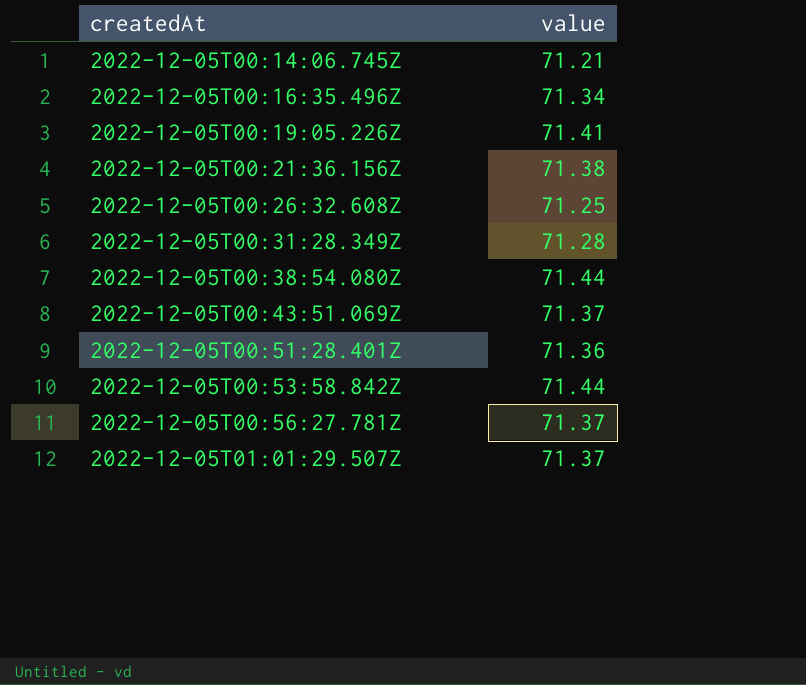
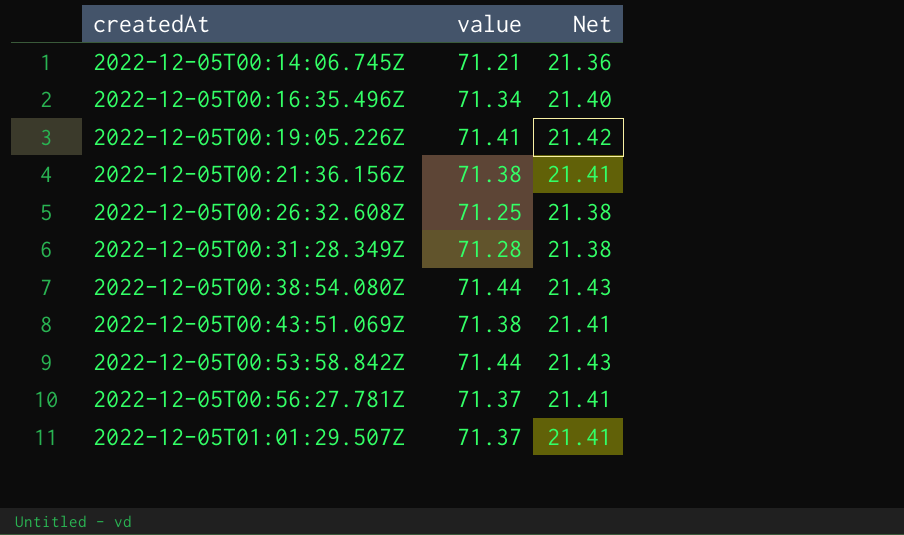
column Net | formula: none -> [value] * 0.3
row 2022-12-05T00:51:28.401Z: 71.36 -> none
2022-12-05T00:43:51.069Z | value: 71.37 -> 71.38

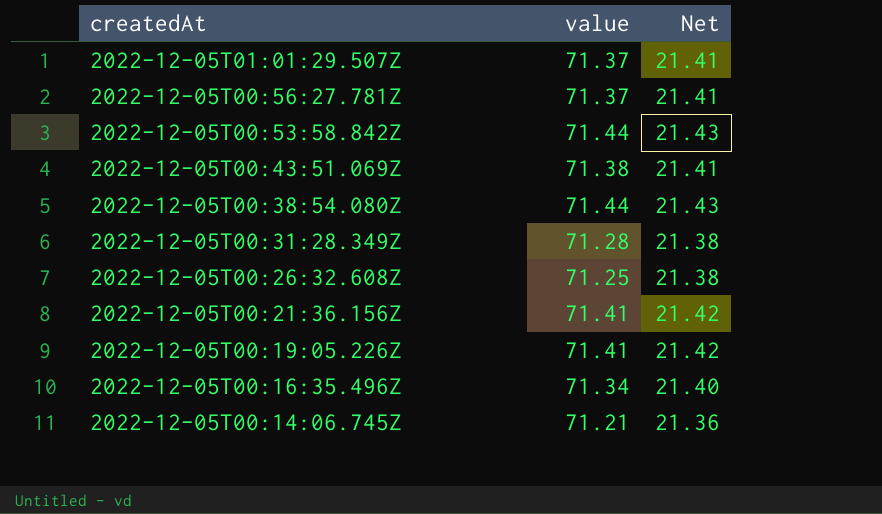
row order: createdAt ascending -> createdAt descending
2022-12-05T00:21:36.156Z | value: 71.38 -> 71.41
2022-12-05T00:21:36.156Z | Net: 21.41 -> 21.42

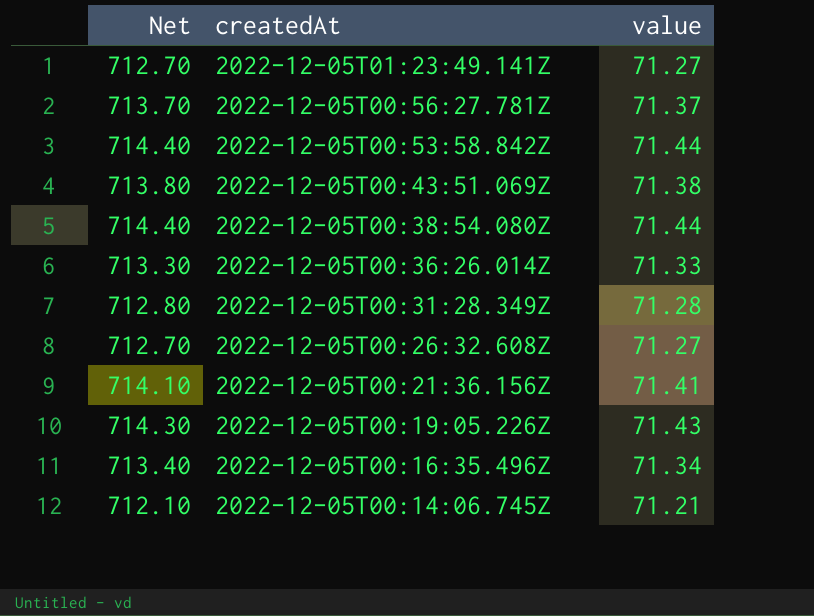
column Net | formula: [value] * 0.3 -> [value] * 10
column Net | position: 3 -> 1
row 2022-12-05T01:01:29.507Z: 71.37 | 21.41 -> none
row 2022-12-05T01:23:49.141Z: none -> 712.70 | 71.27
row 2022-12-05T00:36:26.014Z: none -> 713.30 | 71.33
2022-12-05T00:26:32.608Z | value: 71.25 -> 71.27
2022-12-05T00:19:05.226Z | value: 71.41 -> 71.43

